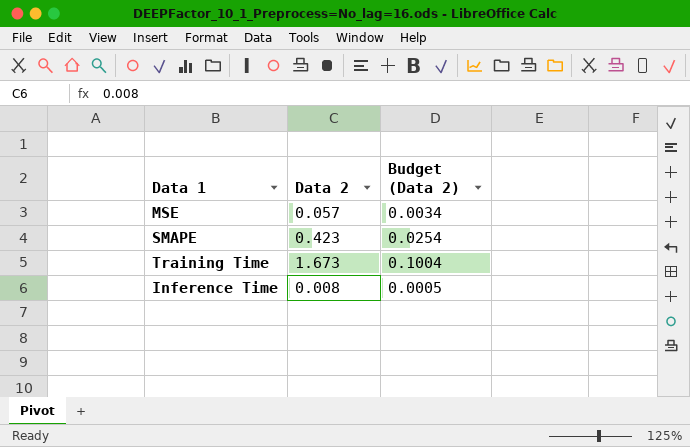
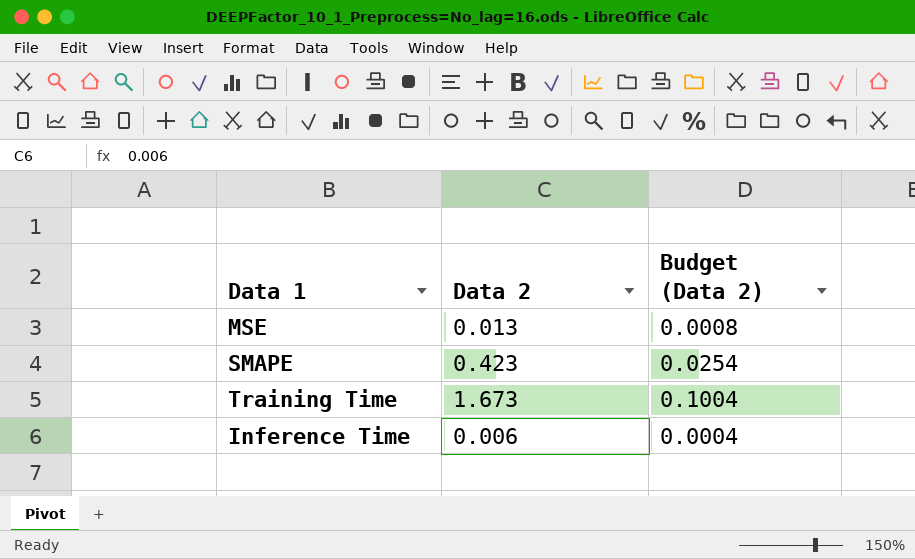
MSE | Data 2: 0.057 -> 0.013
MSE | Budget (Data 2): 0.0034 -> 0.0008
Inference Time | Data 2: 0.008 -> 0.006
Inference Time | Budget (Data 2): 0.0005 -> 0.0004

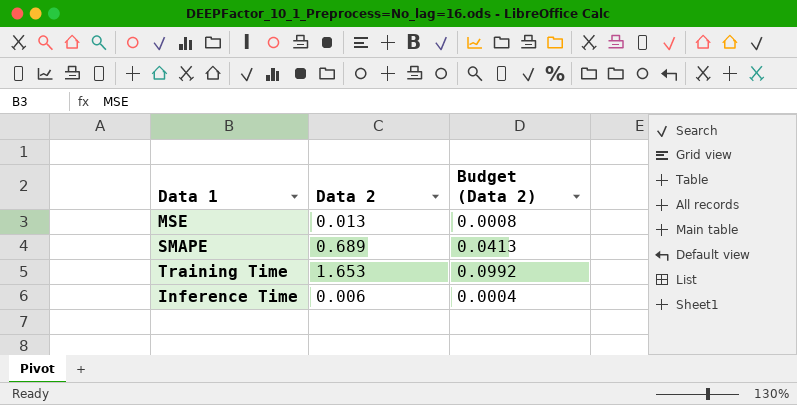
SMAPE | Data 2: 0.423 -> 0.689
SMAPE | Budget (Data 2): 0.0254 -> 0.0413
Training Time | Data 2: 1.673 -> 1.653
Training Time | Budget (Data 2): 0.1004 -> 0.0992

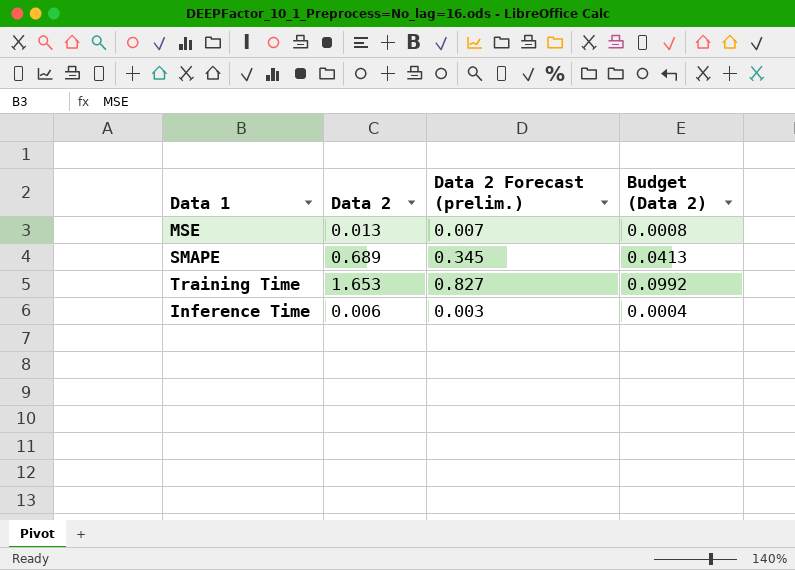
column Data 2 Forecast (prelim.) | formula: none -> [Data 2] * 0.5

